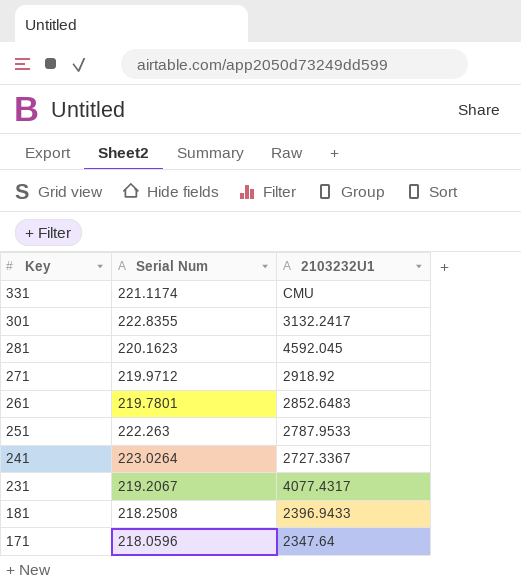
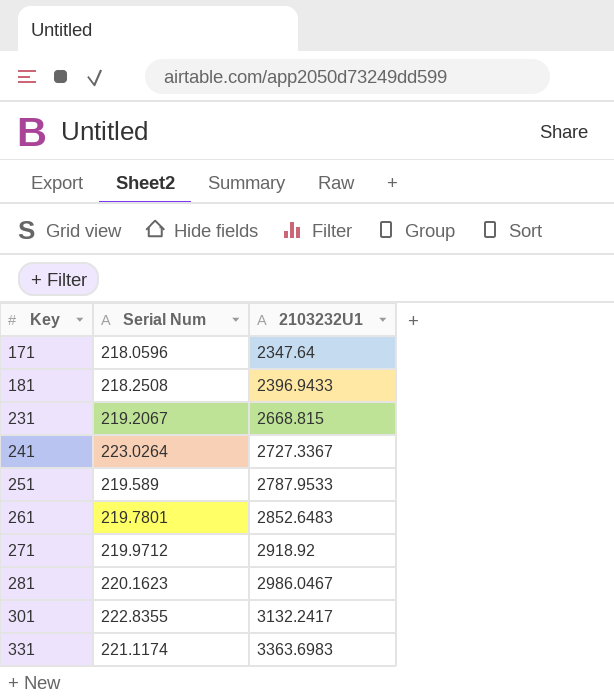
row order: Key descending -> Key ascending
231 | 2103232U1: 4077.4317 -> 2668.815
251 | Serial Num: 222.263 -> 219.589
281 | 2103232U1: 4592.045 -> 2986.0467
331 | 2103232U1: CMU -> 3363.6983

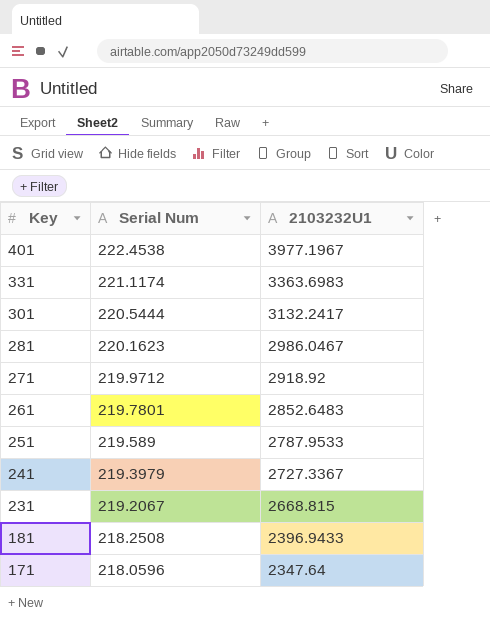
row order: Key ascending -> Key descending
row 401: none -> 222.4538 | 3977.1967
301 | Serial Num: 222.8355 -> 220.5444
241 | Serial Num: 223.0264 -> 219.3979

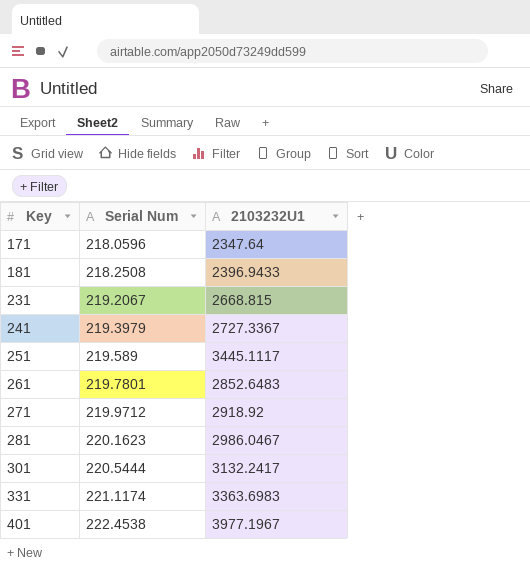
row order: Key descending -> Key ascending
251 | 2103232U1: 2787.9533 -> 3445.1117

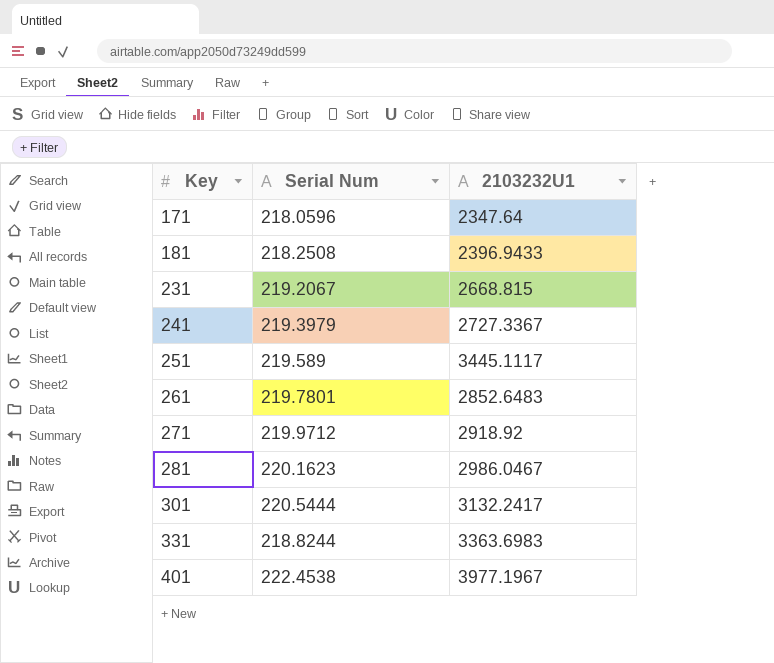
331 | Serial Num: 221.1174 -> 218.8244

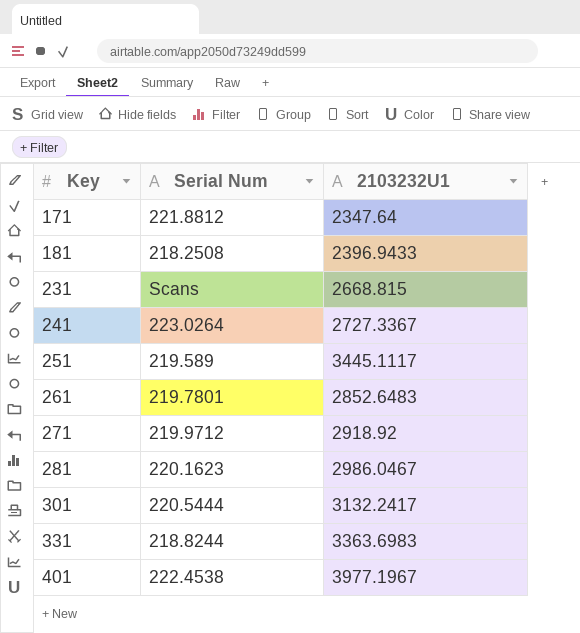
171 | Serial Num: 218.0596 -> 221.8812
231 | Serial Num: 219.2067 -> Scans
241 | Serial Num: 219.3979 -> 223.0264

